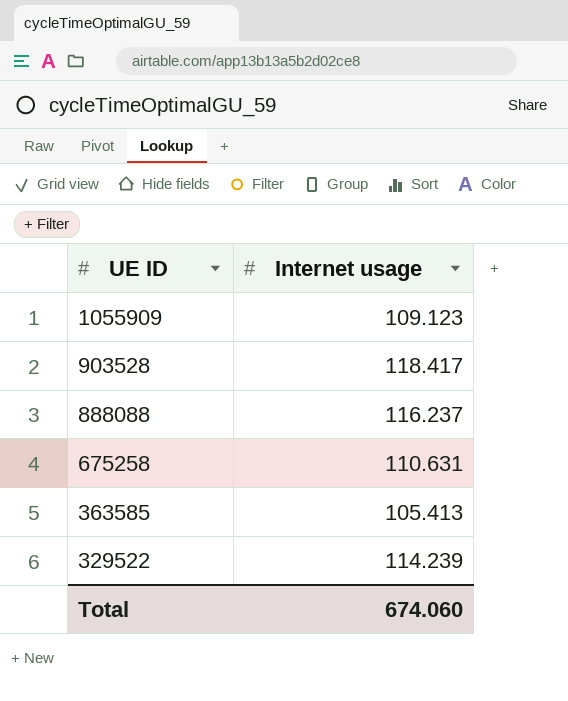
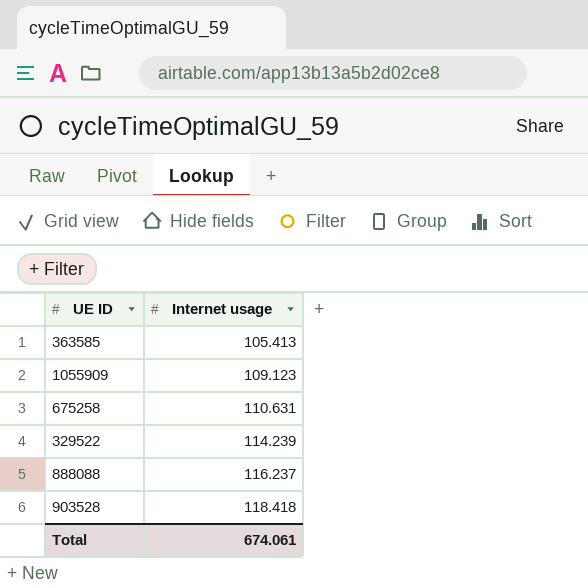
row order: UE ID descending -> Internet usage ascending
903528 | Internet usage: 118.417 -> 118.418
Total | Internet usage: 674.060 -> 674.061

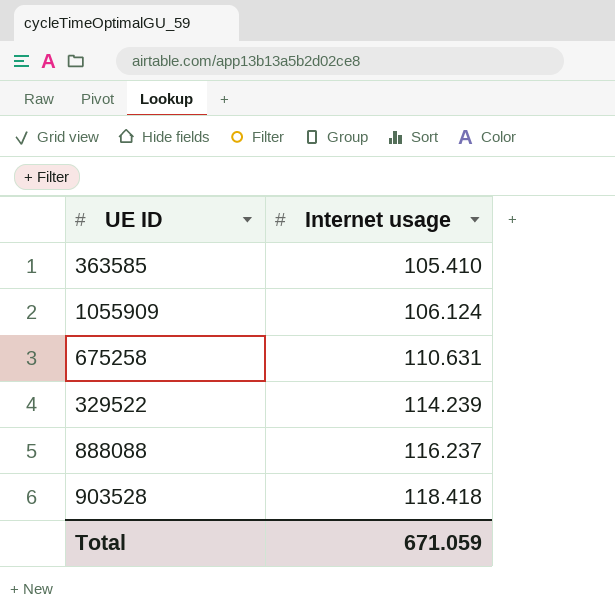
363585 | Internet usage: 105.413 -> 105.410
1055909 | Internet usage: 109.123 -> 106.124
Total | Internet usage: 674.061 -> 671.059

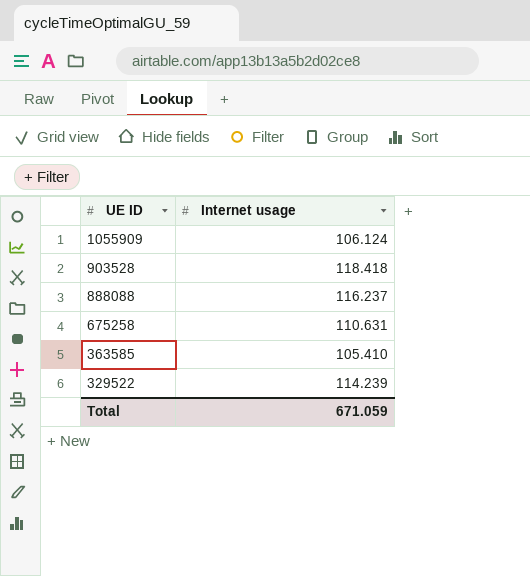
row order: Internet usage ascending -> UE ID descending

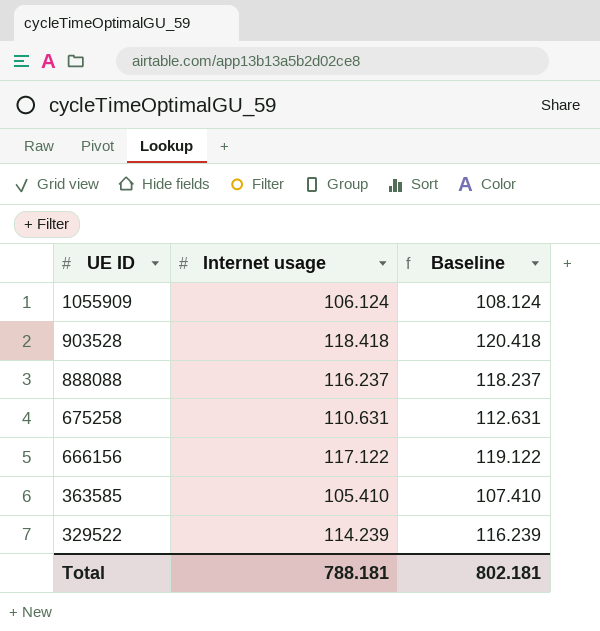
column Baseline | formula: none -> [Internet usage] + 2
row 666156: none -> 117.122 | 119.122
Total | Internet usage: 671.059 -> 788.181

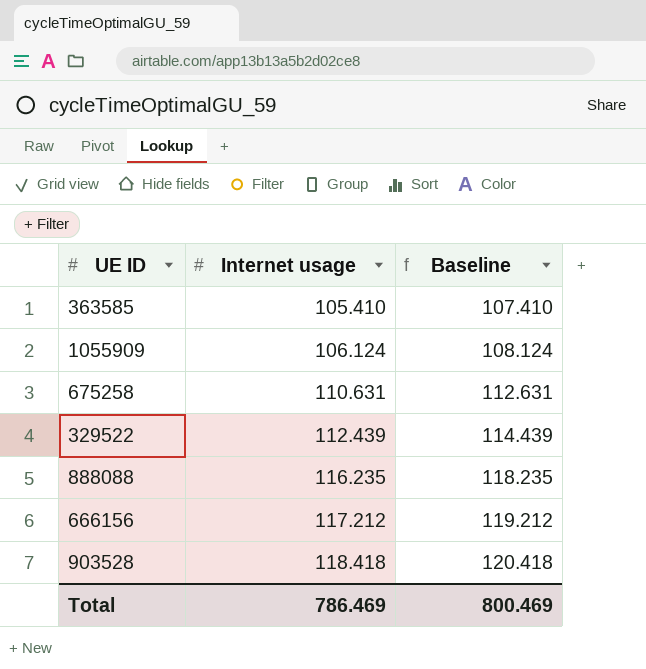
row order: UE ID descending -> Internet usage ascending
329522 | Internet usage: 114.239 -> 112.439
329522 | Baseline: 116.239 -> 114.439
888088 | Internet usage: 116.237 -> 116.235
888088 | Baseline: 118.237 -> 118.235
666156 | Internet usage: 117.122 -> 117.212
666156 | Baseline: 119.122 -> 119.212
Total | Internet usage: 788.181 -> 786.469
Total | Baseline: 802.181 -> 800.469

